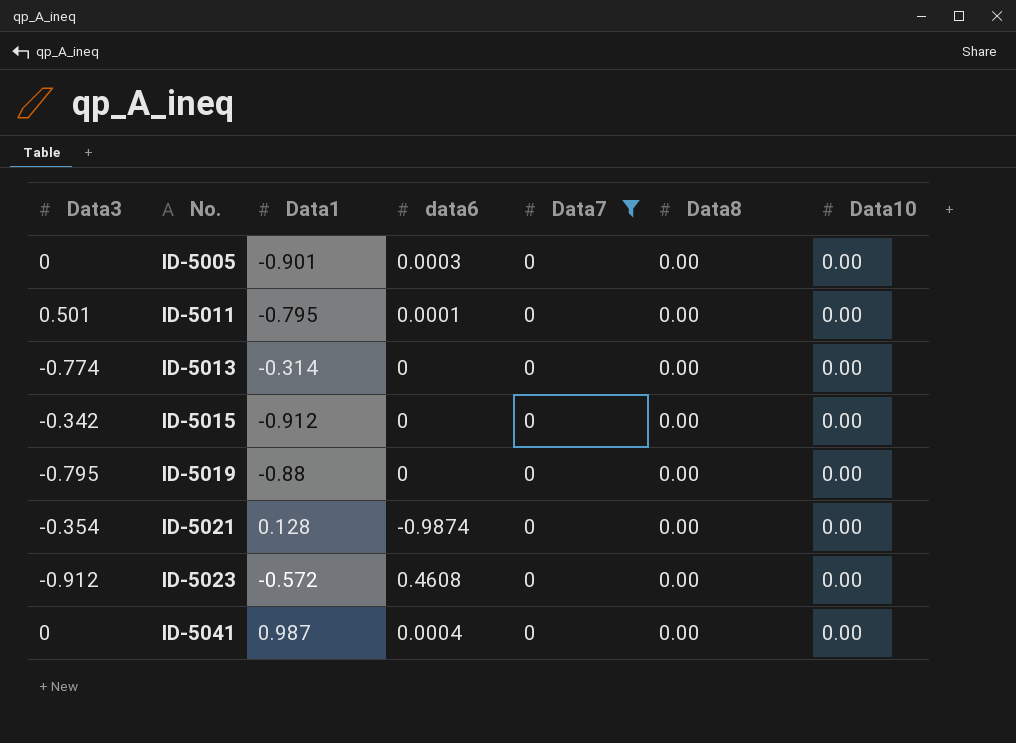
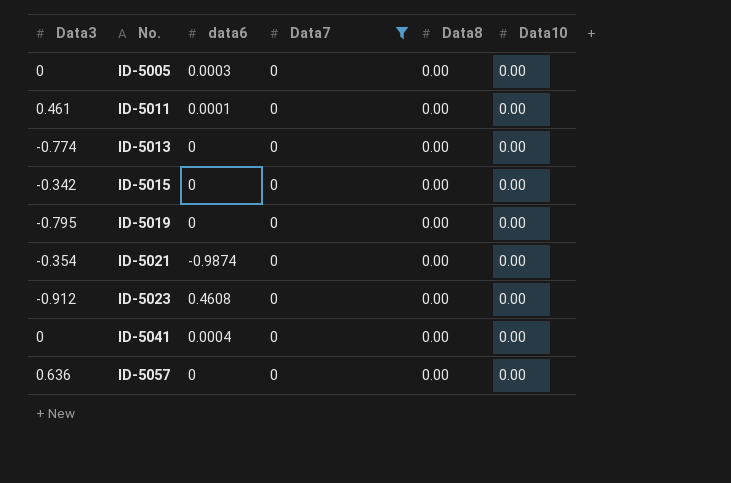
column Data1 | position: 3 -> none
ID-5011 | Data3: 0.501 -> 0.461
row ID-5057: none -> 0.636 | 0 | 0 | 0.00 | 0.00

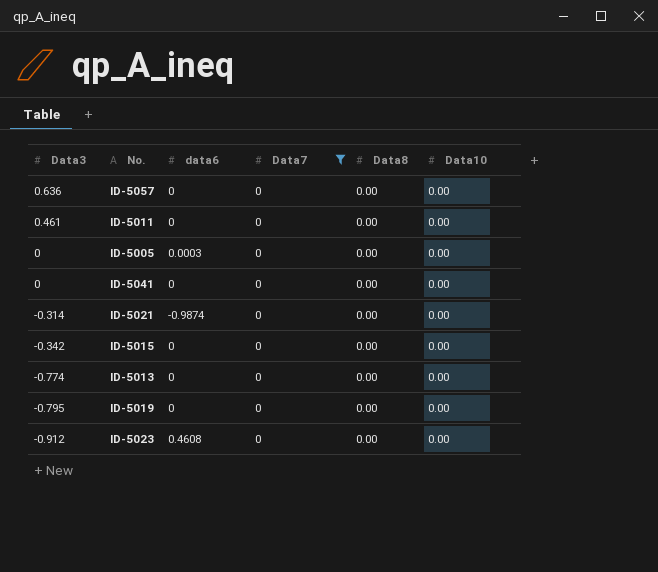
row order: No. ascending -> Data3 descending
ID-5011 | data6: 0.0001 -> 0
ID-5041 | data6: 0.0004 -> 0
ID-5021 | Data3: -0.354 -> -0.314

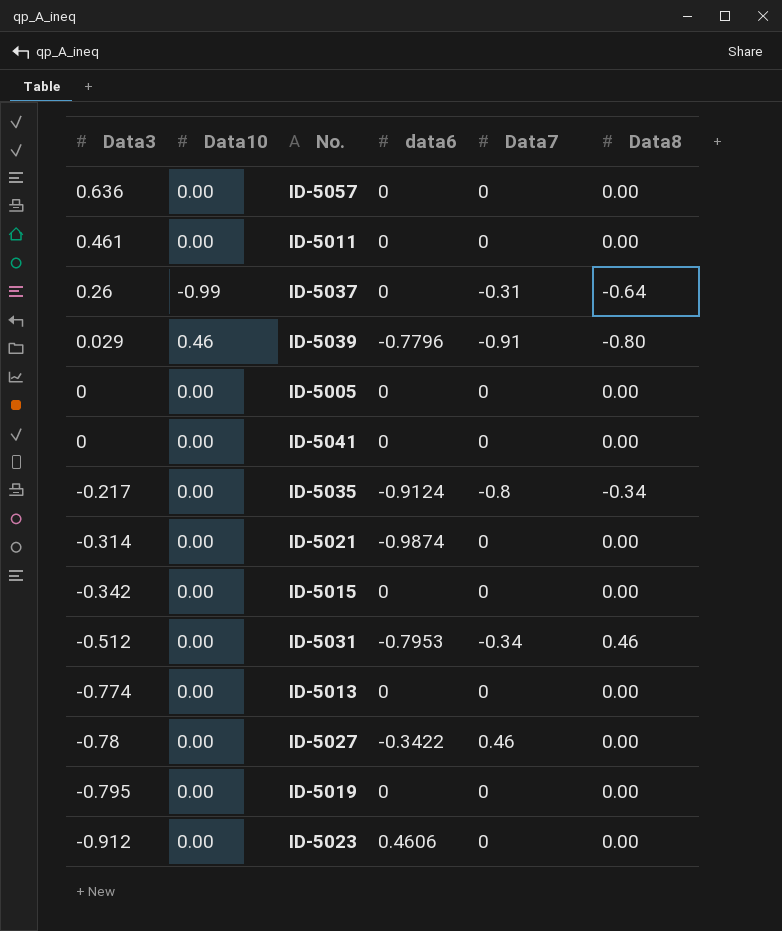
filter: Data7 = 0 -> none
column Data10 | position: 6 -> 2
ID-5005 | data6: 0.0003 -> 0
ID-5023 | data6: 0.4608 -> 0.4606

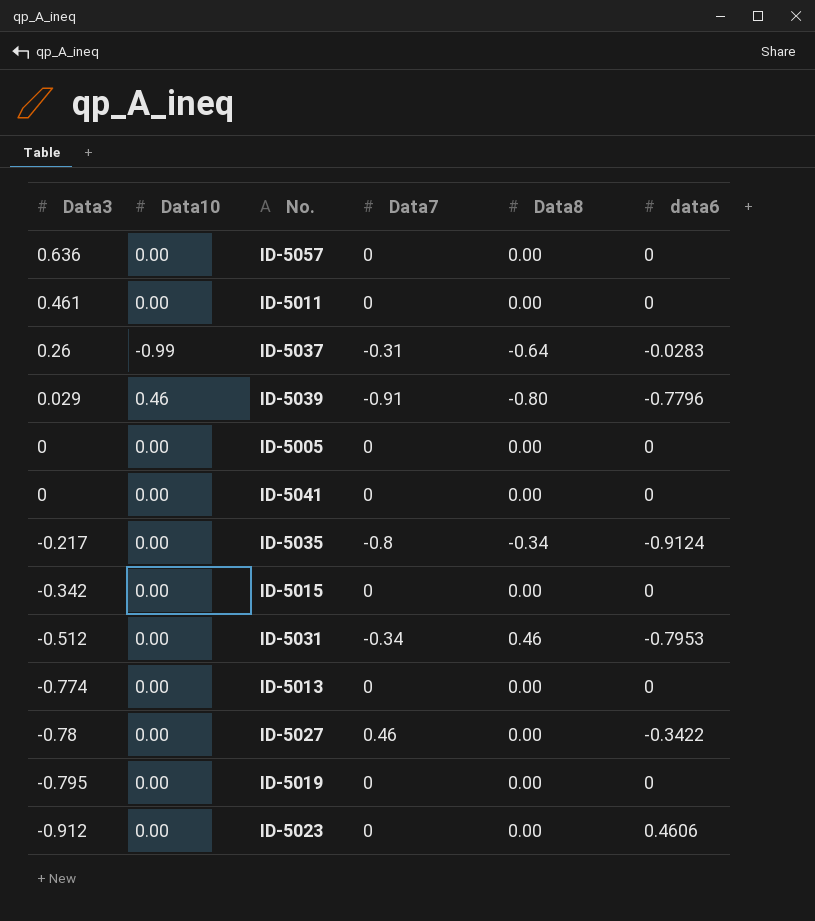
column data6 | position: 4 -> 6
row ID-5021: -0.314 | 0.00 | -0.9874 | 0 | 0.00 -> none
ID-5037 | data6: 0 -> -0.0283

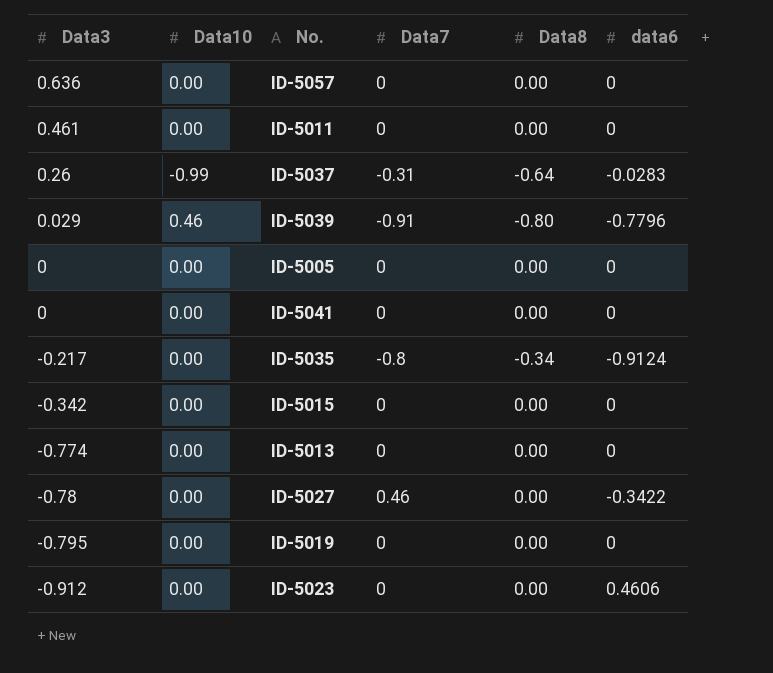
row ID-5031: -0.512 | 0.00 | -0.34 | 0.46 | -0.7953 -> none

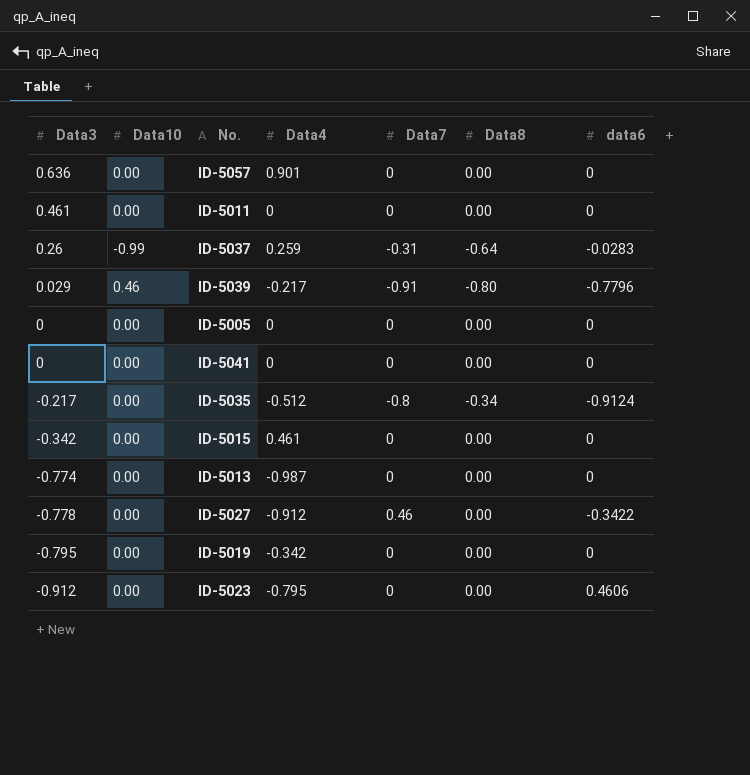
column Data4 | position: none -> 4
ID-5027 | Data3: -0.78 -> -0.778

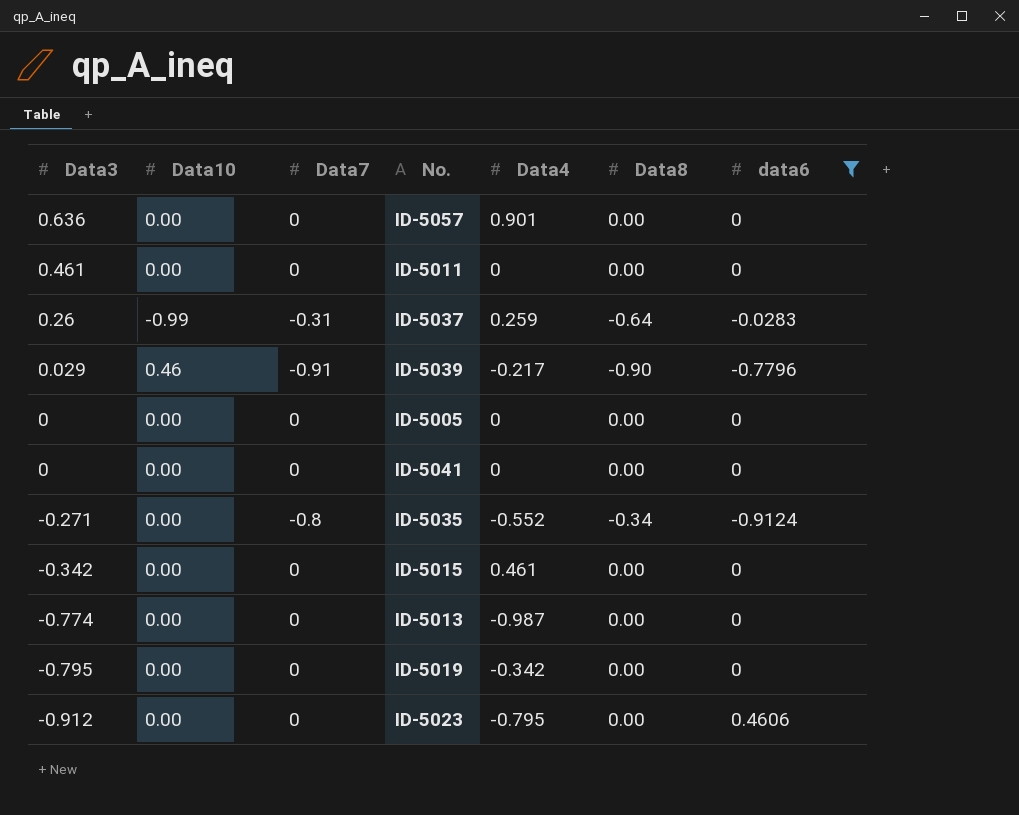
filter: none -> data6 != -0.3422
column Data7 | position: 5 -> 3
ID-5039 | Data8: -0.80 -> -0.90
ID-5035 | Data3: -0.217 -> -0.271
ID-5035 | Data4: -0.512 -> -0.552

